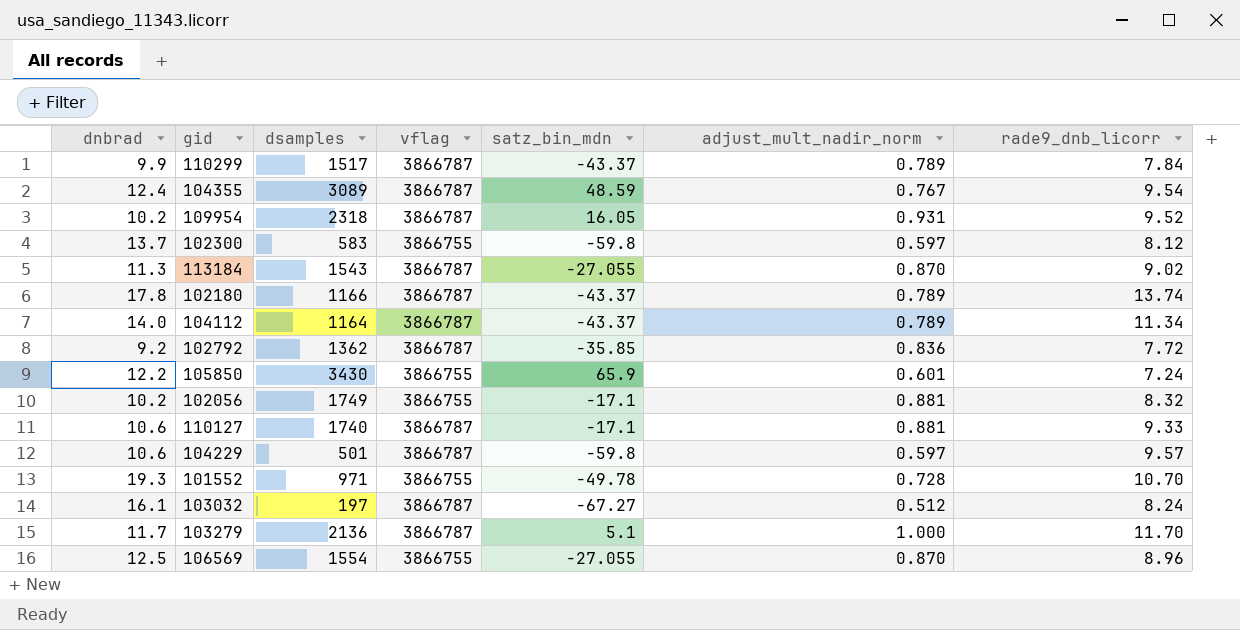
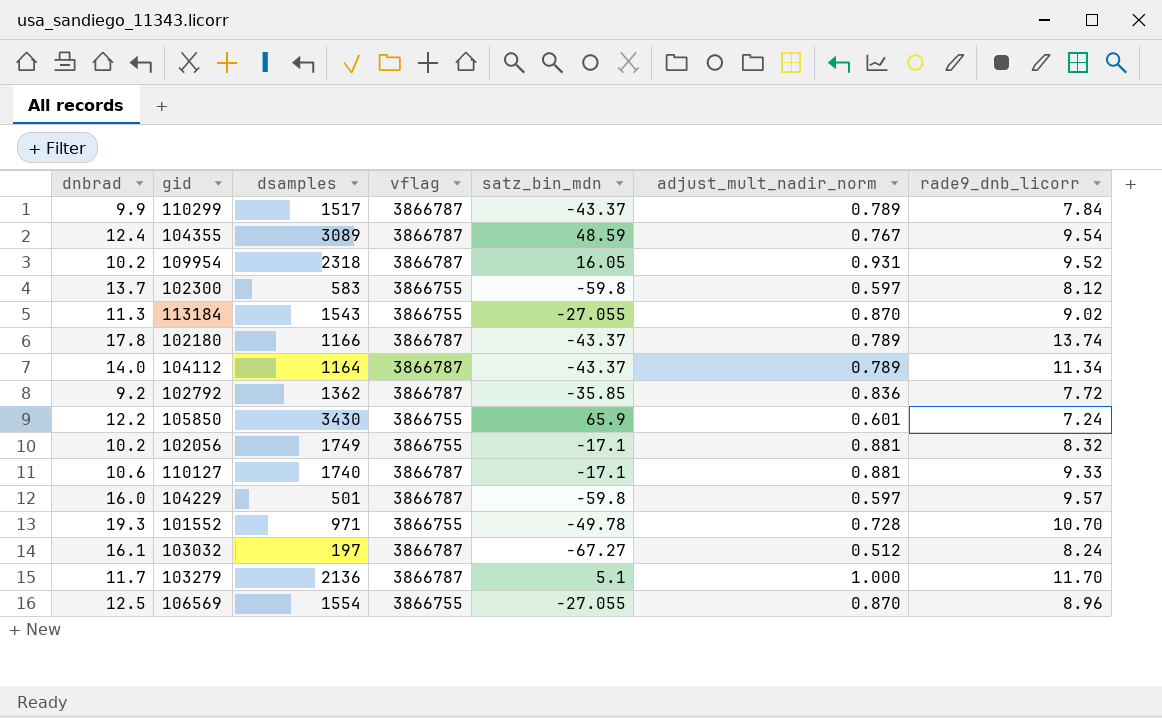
113184 | vflag: 3866787 -> 3866755
104229 | dnbrad: 10.6 -> 16.0

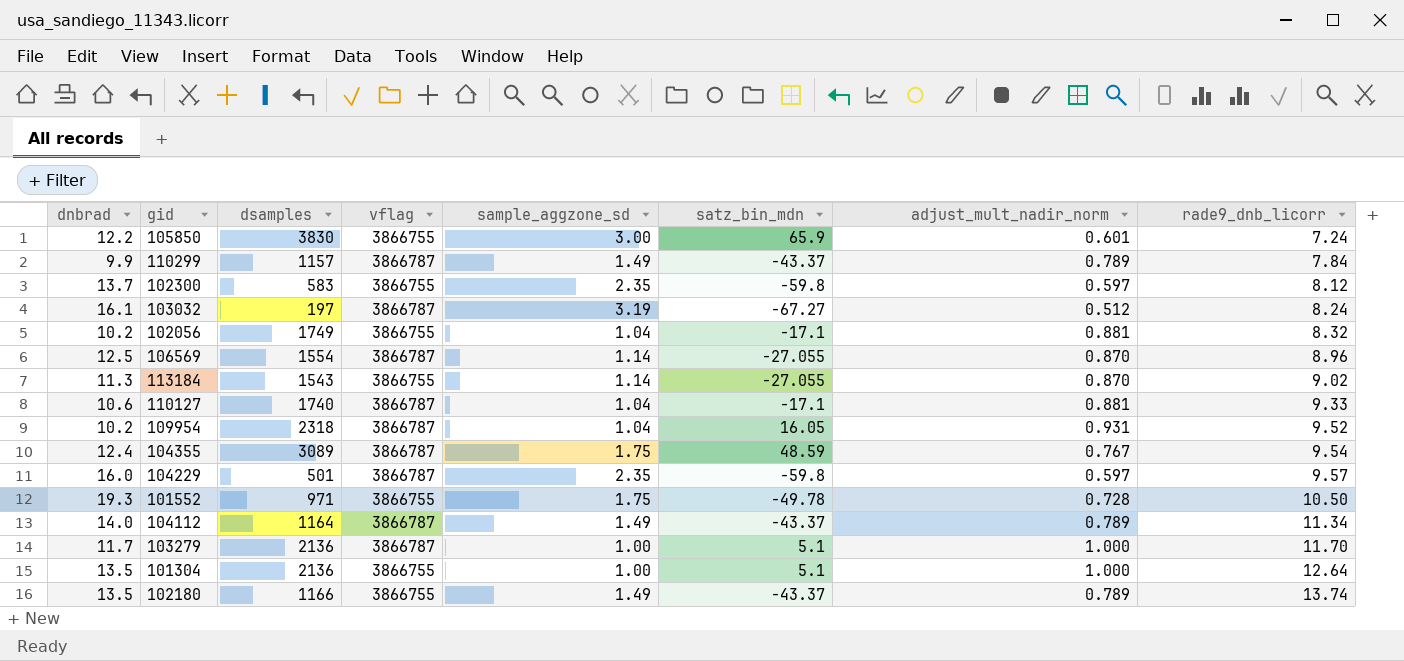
row order: none -> rade9_dnb_licorr ascending
column sample_aggzone_sd | position: none -> 5
row 102792: 9.2 | 1362 | 3866787 | -35.85 | 0.836 | 7.72 -> none
105850 | dsamples: 3430 -> 3830
110299 | dsamples: 1517 -> 1157
106569 | vflag: 3866755 -> 3866787
101552 | rade9_dnb_licorr: 10.70 -> 10.50
row 101304: none -> 13.5 | 2136 | 3866755 | 1.00 | 5.1 | 1.000 | 12.64
102180 | dnbrad: 17.8 -> 13.5
102180 | vflag: 3866787 -> 3866755

